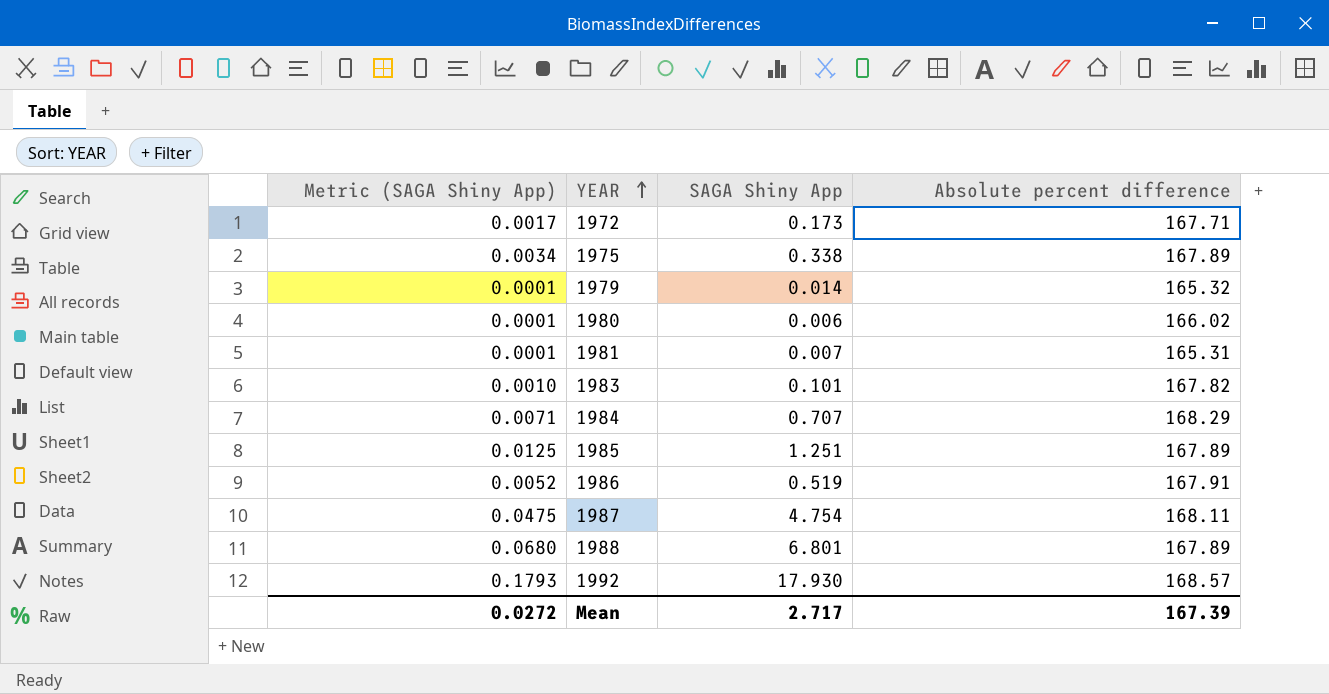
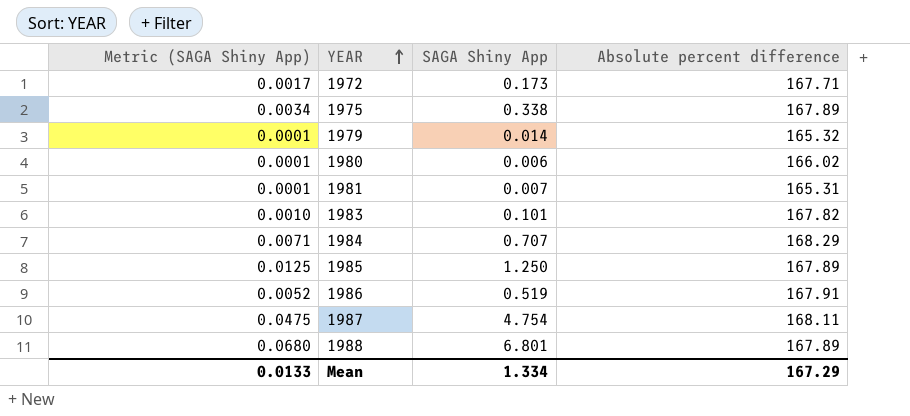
row 1992: 0.1793 | 17.930 | 168.57 -> none
1985 | SAGA Shiny App: 1.251 -> 1.250
Mean | Metric (SAGA Shiny App): 0.0272 -> 0.0133
Mean | SAGA Shiny App: 2.717 -> 1.334
Mean | Absolute percent difference: 167.39 -> 167.29

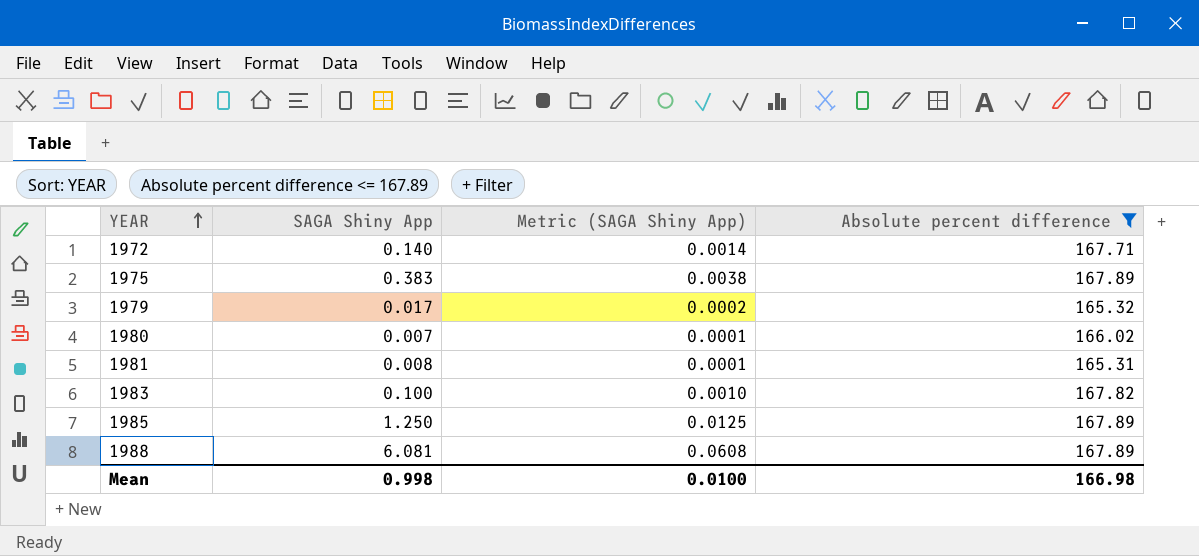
filter: none -> Absolute percent difference <= 167.89
column Metric (SAGA Shiny App) | position: 1 -> 3
1972 | SAGA Shiny App: 0.173 -> 0.140
1972 | Metric (SAGA Shiny App): 0.0017 -> 0.0014
1975 | SAGA Shiny App: 0.338 -> 0.383
1975 | Metric (SAGA Shiny App): 0.0034 -> 0.0038
1979 | SAGA Shiny App: 0.014 -> 0.017
1979 | Metric (SAGA Shiny App): 0.0001 -> 0.0002
1980 | SAGA Shiny App: 0.006 -> 0.007
1981 | SAGA Shiny App: 0.007 -> 0.008
1983 | SAGA Shiny App: 0.101 -> 0.100
1988 | SAGA Shiny App: 6.801 -> 6.081
1988 | Metric (SAGA Shiny App): 0.0680 -> 0.0608
Mean | SAGA Shiny App: 1.334 -> 0.998
Mean | Metric (SAGA Shiny App): 0.0133 -> 0.0100
Mean | Absolute percent difference: 167.29 -> 166.98

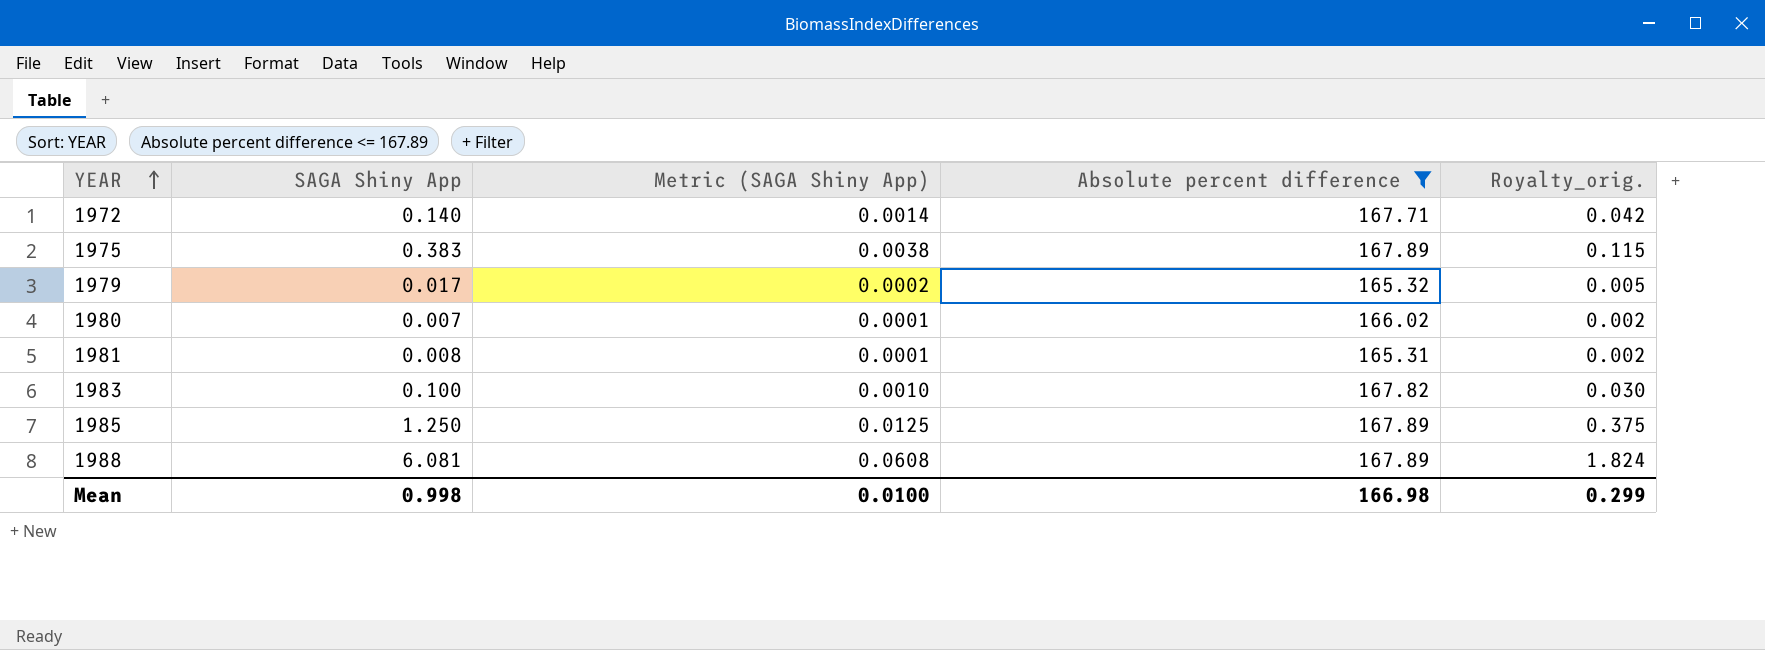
column Royalty_orig. | formula: none -> [SAGA Shiny App] * 0.3

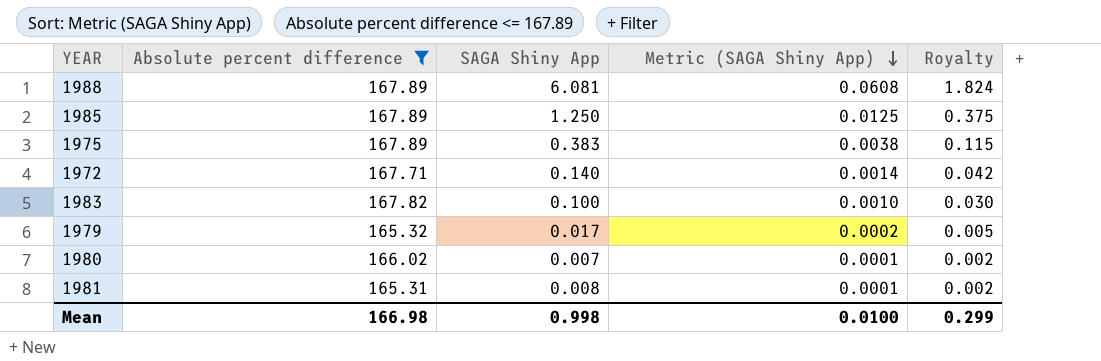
row order: YEAR ascending -> Metric (SAGA Shiny App) descending
column Absolute percent difference | position: 4 -> 2
column name: Royalty_orig. -> Royalty

